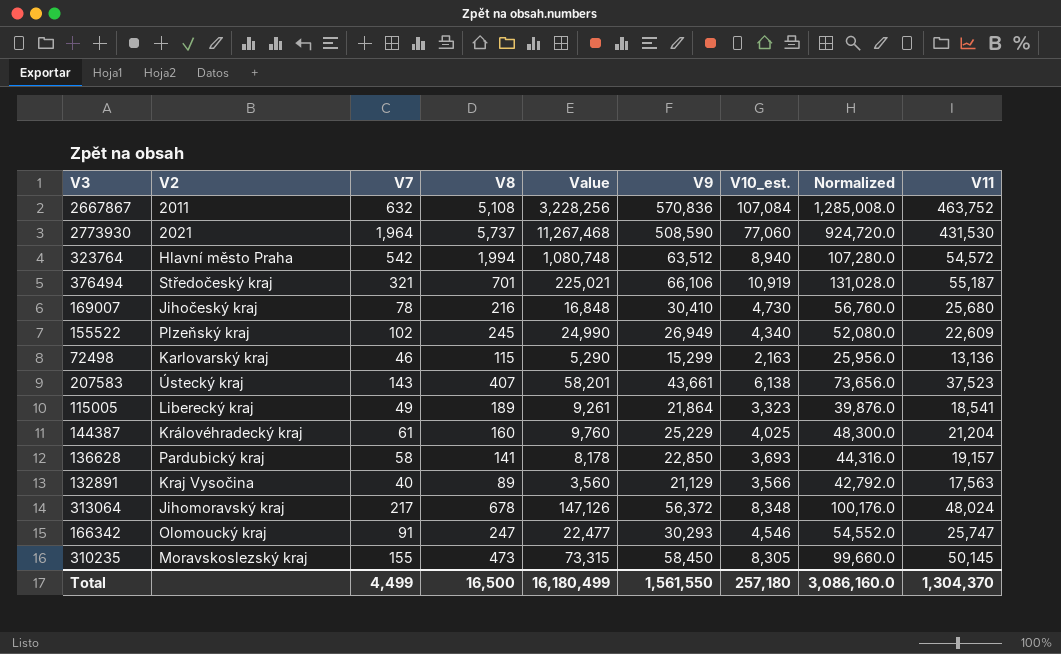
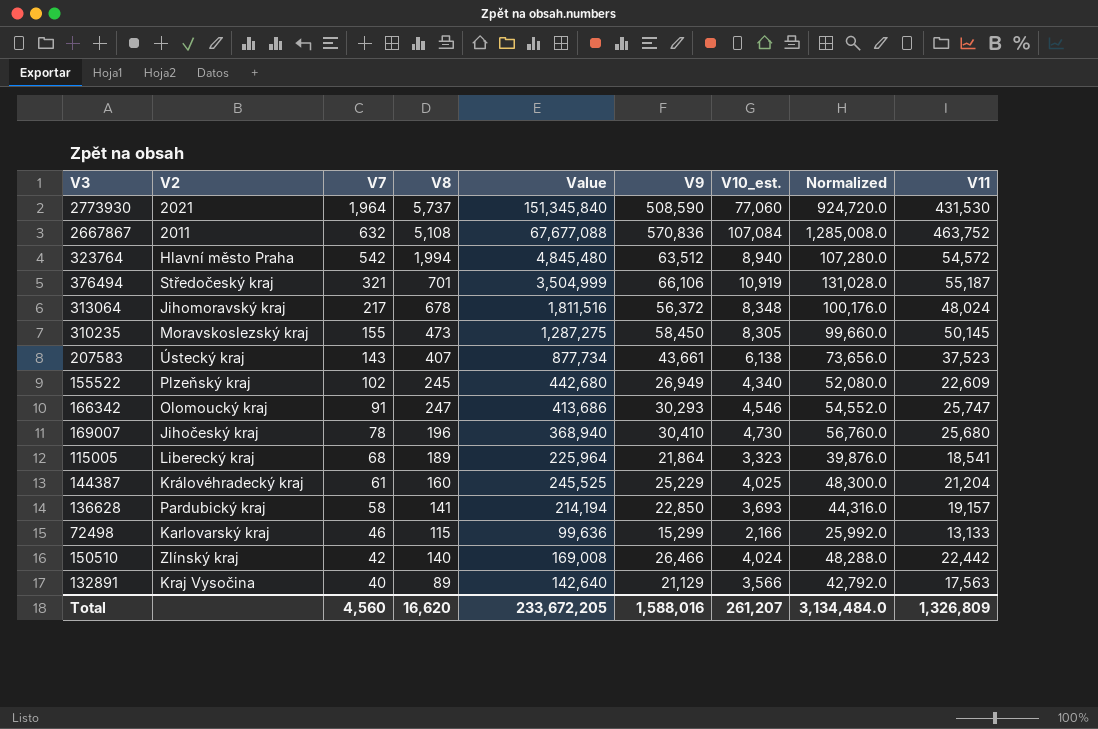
row order: none -> V7 descending
column Value | formula: [V7] * [V8] -> [V7] * [V10_est.]
169007 | V8: 216 -> 196
115005 | V7: 49 -> 68
72498 | V10_est.: 2,163 -> 2,166
72498 | Normalized: 25,956.0 -> 25,992.0
72498 | V11: 13,136 -> 13,133
row 150510: none -> Zlínský kraj | 42 | 140 | 169,008 | 26,466 | 4,024 | 48,288.0 | 22,442
Total | V7: 4,499 -> 4,560
Total | V8: 16,500 -> 16,620
Total | Value: 16,180,499 -> 233,672,205
Total | V9: 1,561,550 -> 1,588,016
Total | V10_est.: 257,180 -> 261,207
Total | Normalized: 3,086,160.0 -> 3,134,484.0
Total | V11: 1,304,370 -> 1,326,809

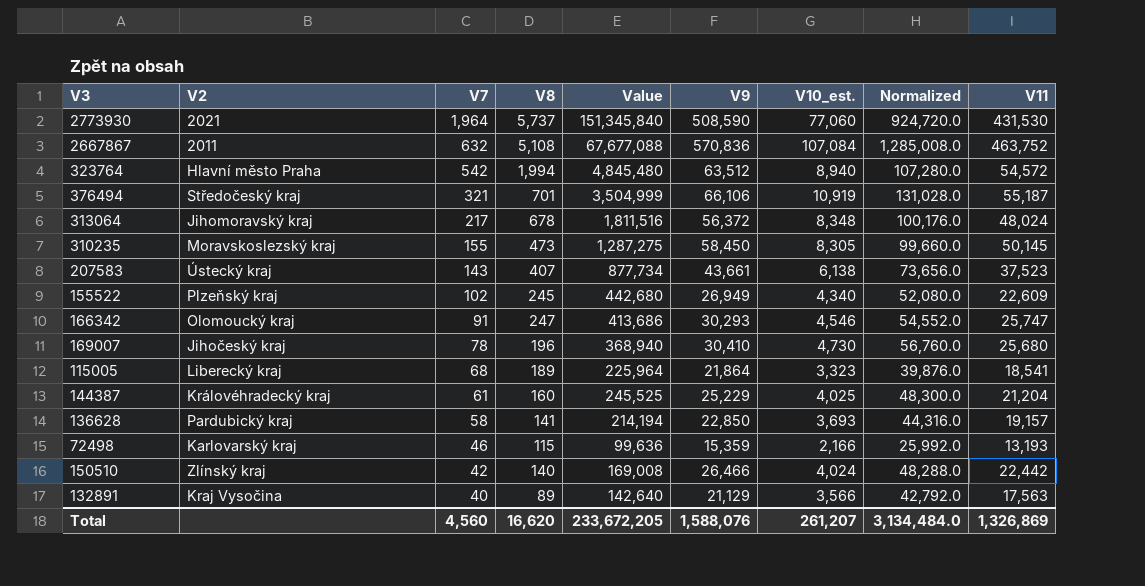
72498 | V9: 15,299 -> 15,359
72498 | V11: 13,133 -> 13,193
Total | V9: 1,588,016 -> 1,588,076
Total | V11: 1,326,809 -> 1,326,869

